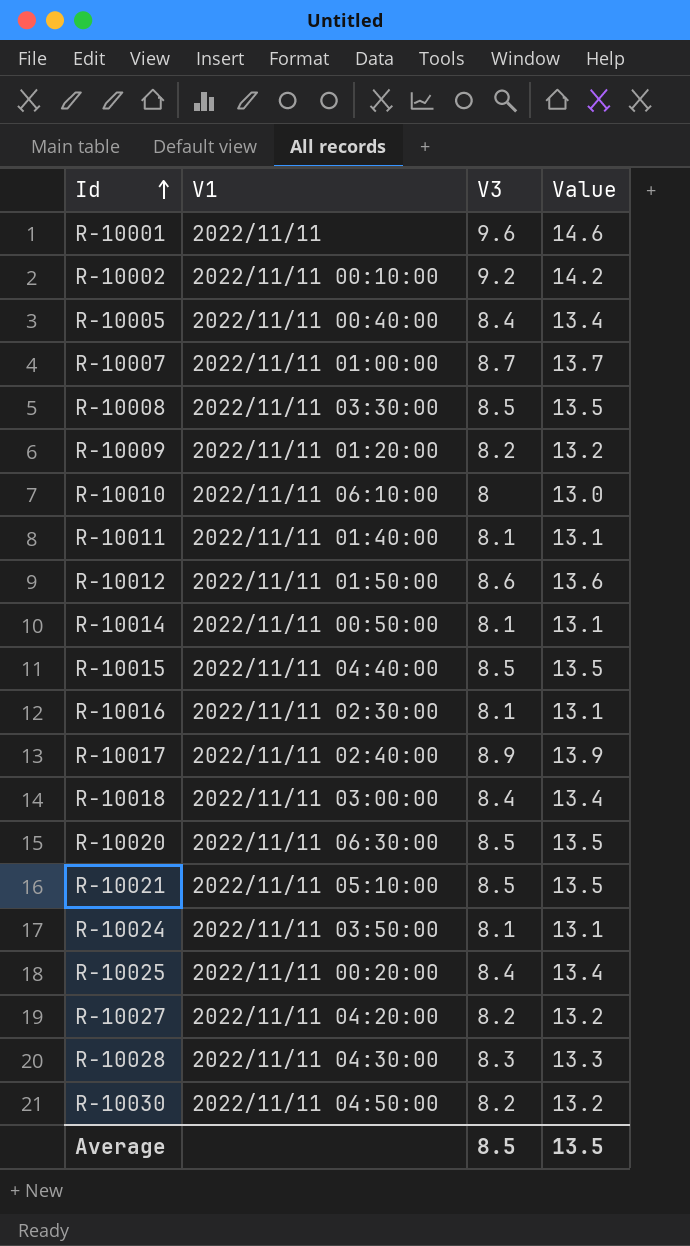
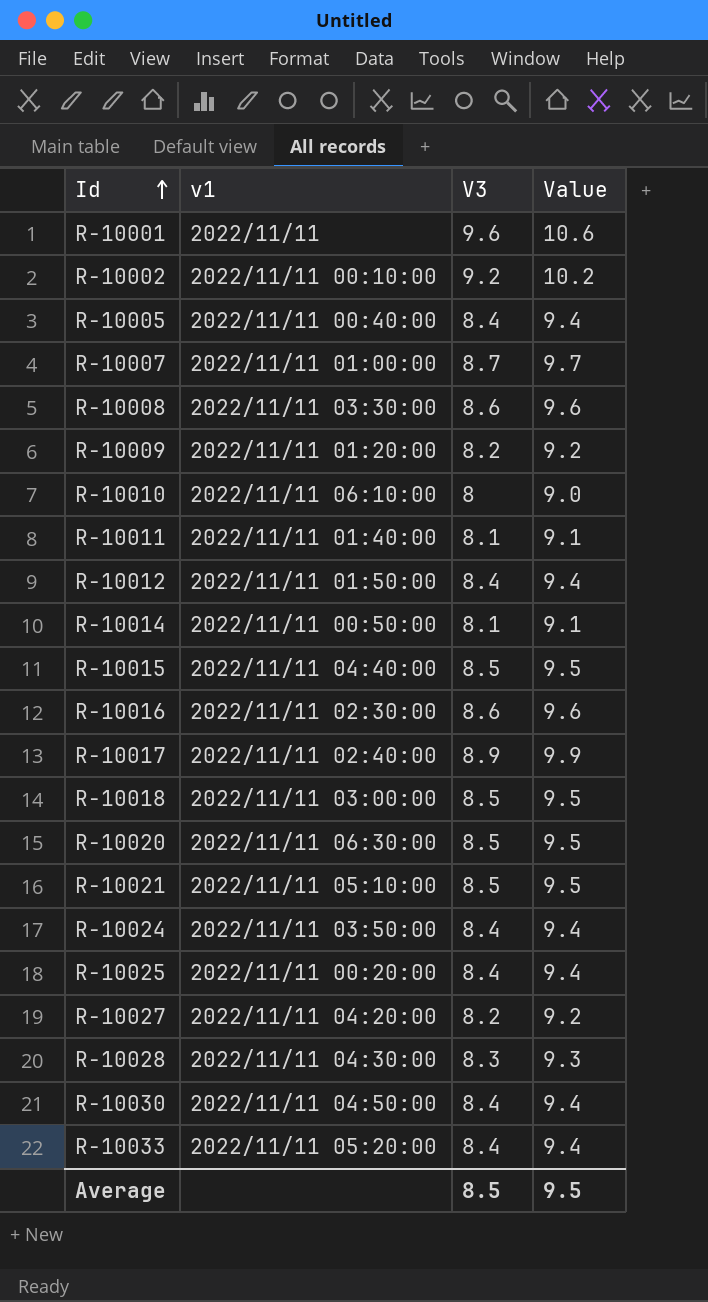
column name: V1 -> v1
column Value | formula: [V3] + 5 -> [V3] + 1
R-10008 | V3: 8.5 -> 8.6
R-10012 | V3: 8.6 -> 8.4
R-10016 | V3: 8.1 -> 8.6
R-10018 | V3: 8.4 -> 8.5
R-10024 | V3: 8.1 -> 8.4
R-10030 | V3: 8.2 -> 8.4
row R-10033: none -> 2022/11/11 05:20:00 | 8.4 | 9.4
Average | Value: 13.5 -> 9.5

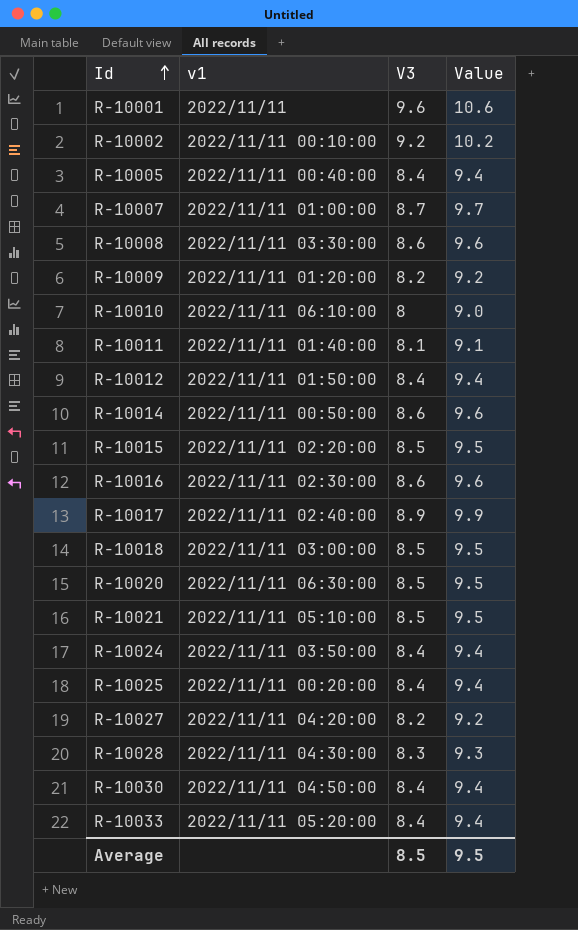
R-10014 | V3: 8.1 -> 8.6
R-10014 | Value: 9.1 -> 9.6
R-10015 | v1: 2022/11/11 04:40:00 -> 2022/11/11 02:20:00

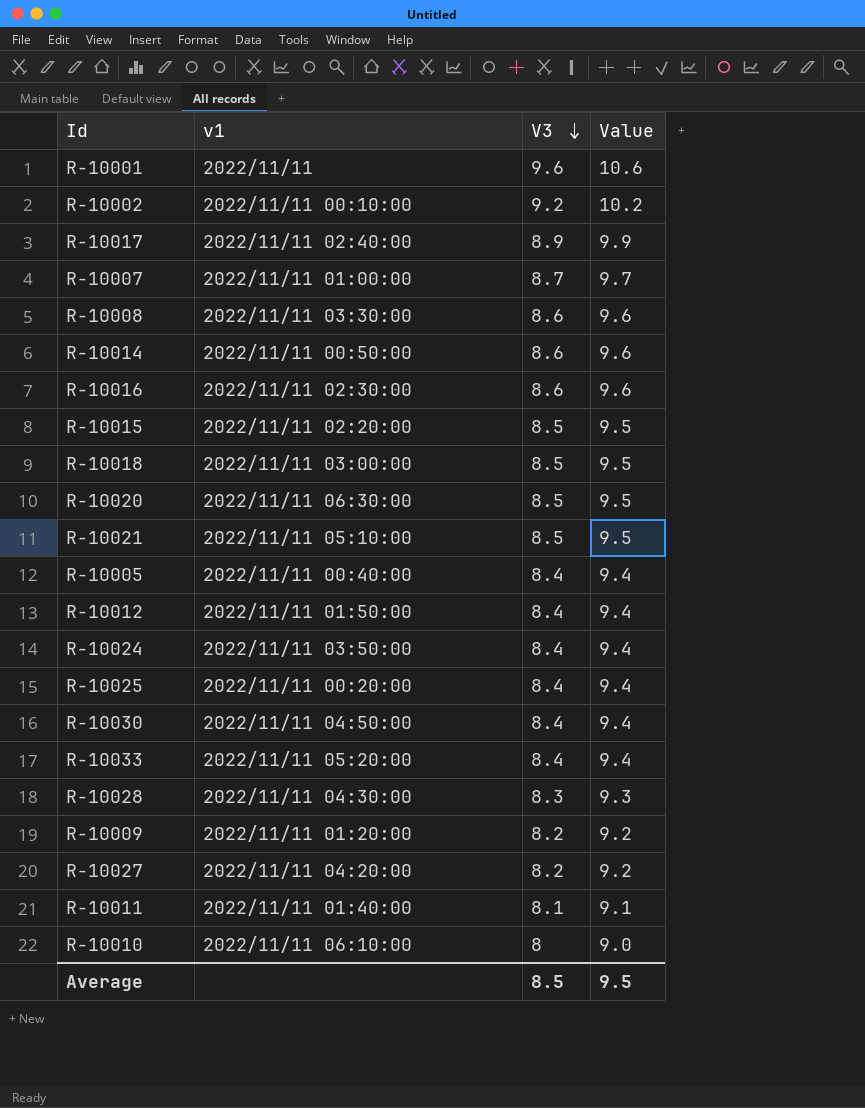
row order: Id ascending -> V3 descending

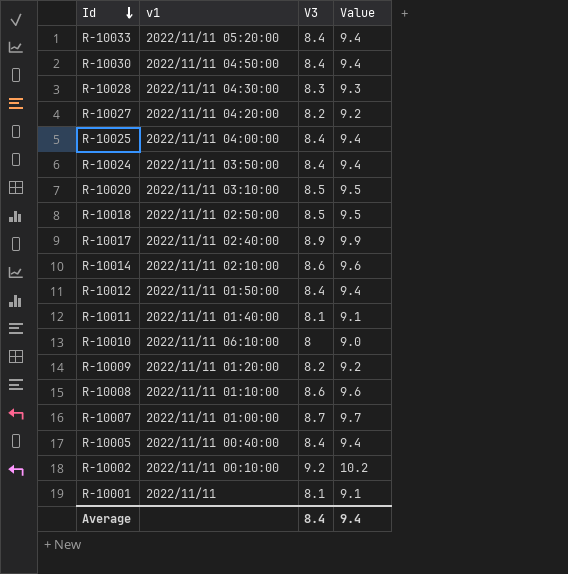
row order: V3 descending -> Id descending
row R-10016: 2022/11/11 02:30:00 | 8.6 | 9.6 -> none
row R-10015: 2022/11/11 02:20:00 | 8.5 | 9.5 -> none
row R-10021: 2022/11/11 05:10:00 | 8.5 | 9.5 -> none
R-10025 | v1: 2022/11/11 00:20:00 -> 2022/11/11 04:00:00
R-10020 | v1: 2022/11/11 06:30:00 -> 2022/11/11 03:10:00
R-10018 | v1: 2022/11/11 03:00:00 -> 2022/11/11 02:50:00
R-10014 | v1: 2022/11/11 00:50:00 -> 2022/11/11 02:10:00
R-10008 | v1: 2022/11/11 03:30:00 -> 2022/11/11 01:10:00
R-10001 | V3: 9.6 -> 8.1
R-10001 | Value: 10.6 -> 9.1
Average | V3: 8.5 -> 8.4
Average | Value: 9.5 -> 9.4

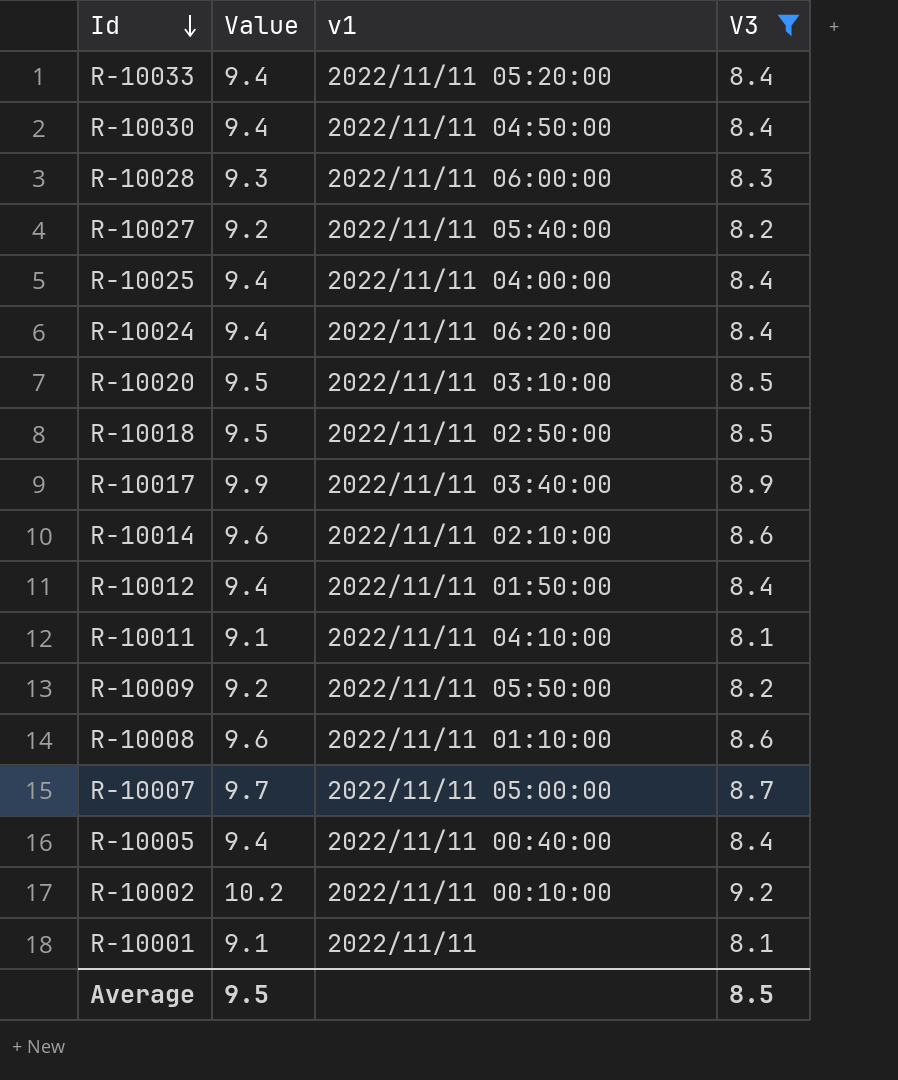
filter: none -> V3 != 8
column Value | position: 4 -> 2
R-10028 | v1: 2022/11/11 04:30:00 -> 2022/11/11 06:00:00
R-10027 | v1: 2022/11/11 04:20:00 -> 2022/11/11 05:40:00
R-10024 | v1: 2022/11/11 03:50:00 -> 2022/11/11 06:20:00
R-10017 | v1: 2022/11/11 02:40:00 -> 2022/11/11 03:40:00
R-10011 | v1: 2022/11/11 01:40:00 -> 2022/11/11 04:10:00
R-10009 | v1: 2022/11/11 01:20:00 -> 2022/11/11 05:50:00
R-10007 | v1: 2022/11/11 01:00:00 -> 2022/11/11 05:00:00
Average | Value: 9.4 -> 9.5
Average | V3: 8.4 -> 8.5

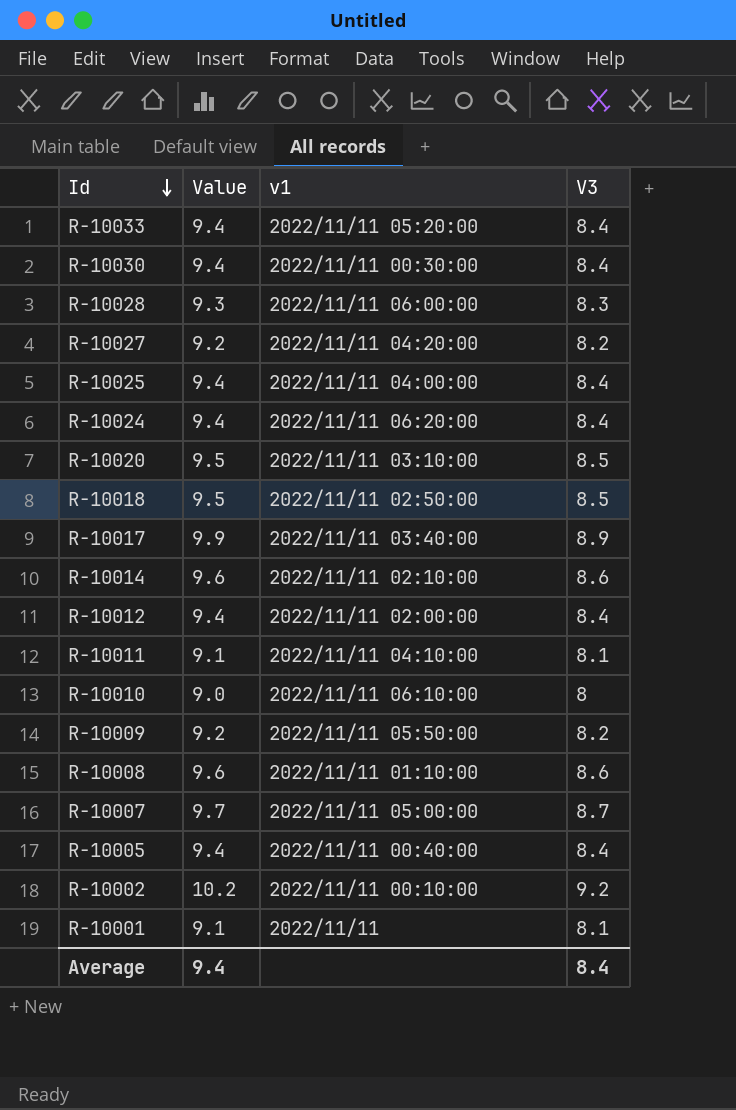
filter: V3 != 8 -> none
R-10030 | v1: 2022/11/11 04:50:00 -> 2022/11/11 00:30:00
R-10027 | v1: 2022/11/11 05:40:00 -> 2022/11/11 04:20:00
R-10012 | v1: 2022/11/11 01:50:00 -> 2022/11/11 02:00:00
Average | Value: 9.5 -> 9.4
Average | V3: 8.5 -> 8.4

